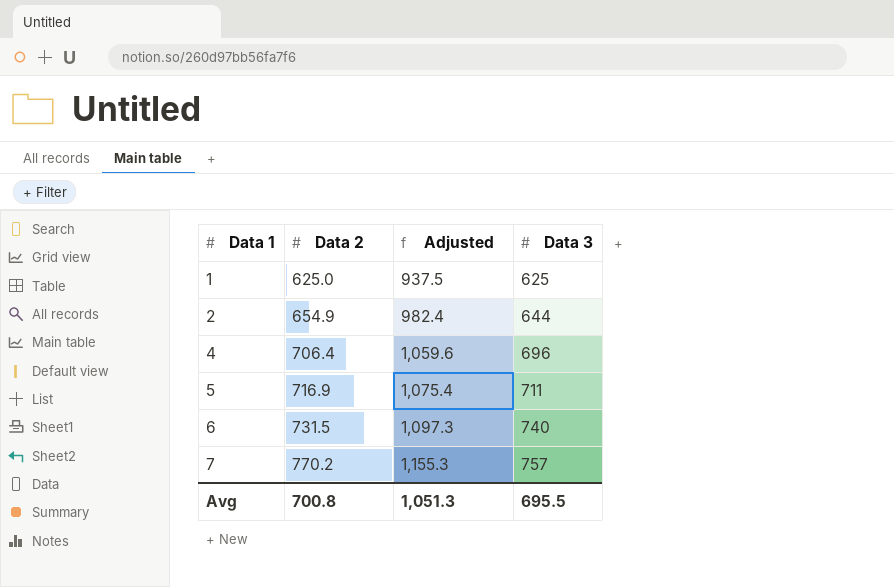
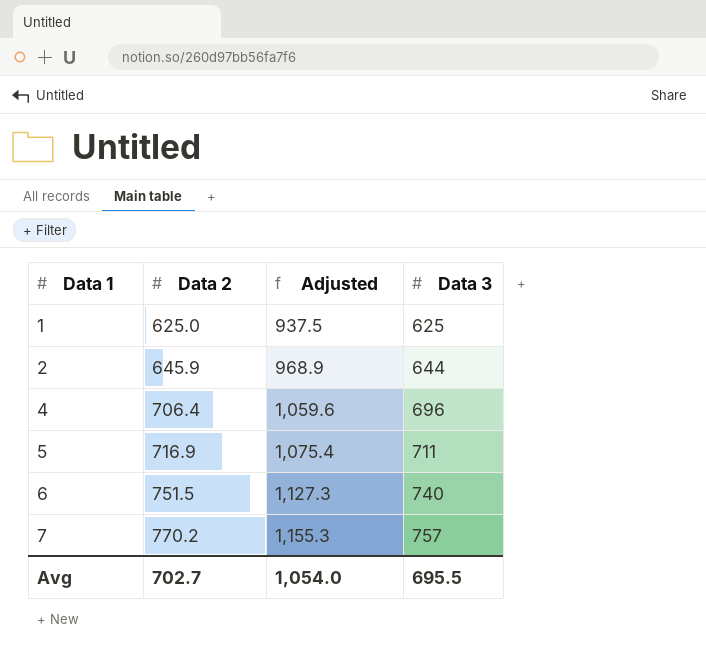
2 | Data 2: 654.9 -> 645.9
2 | Adjusted: 982.4 -> 968.9
6 | Data 2: 731.5 -> 751.5
6 | Adjusted: 1,097.3 -> 1,127.3
Avg | Data 2: 700.8 -> 702.7
Avg | Adjusted: 1,051.3 -> 1,054.0

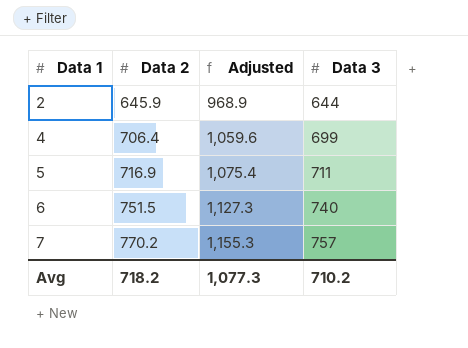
row 1: 625.0 | 937.5 | 625 -> none
4 | Data 3: 696 -> 699
Avg | Data 2: 702.7 -> 718.2
Avg | Adjusted: 1,054.0 -> 1,077.3
Avg | Data 3: 695.5 -> 710.2

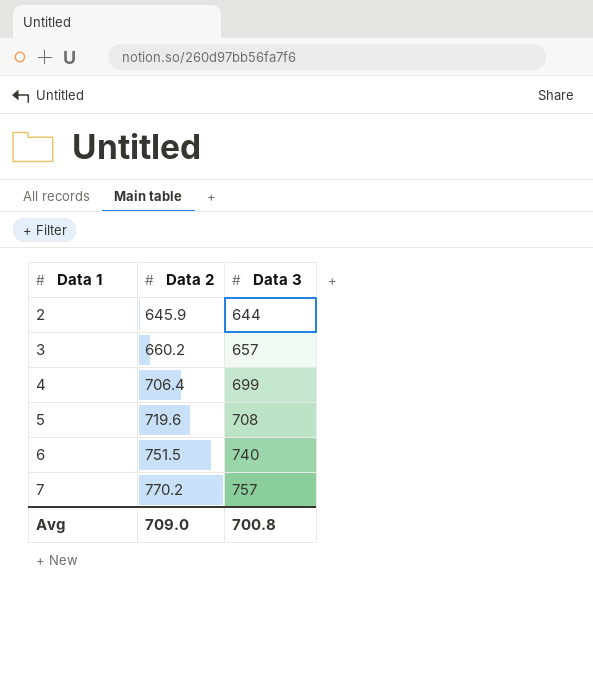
column Adjusted | formula: [Data 2] * 1.5 -> none
row 3: none -> 660.2 | 657
5 | Data 2: 716.9 -> 719.6
5 | Data 3: 711 -> 708
Avg | Data 2: 718.2 -> 709.0
Avg | Data 3: 710.2 -> 700.8

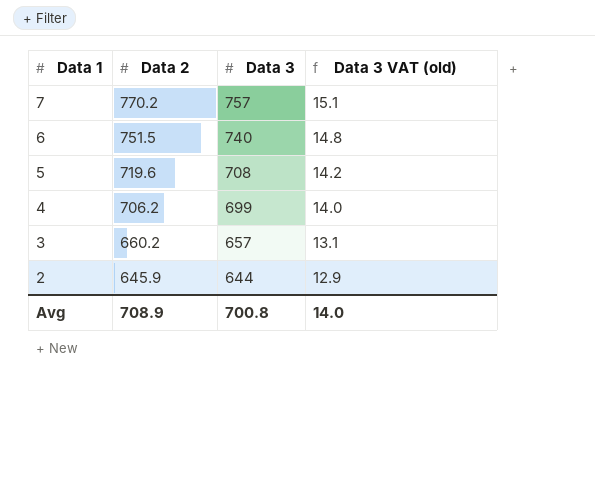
row order: Data 1 ascending -> Data 1 descending
column Data 3 VAT (old) | formula: none -> [Data 3] * 0.02
4 | Data 2: 706.4 -> 706.2
Avg | Data 2: 709.0 -> 708.9

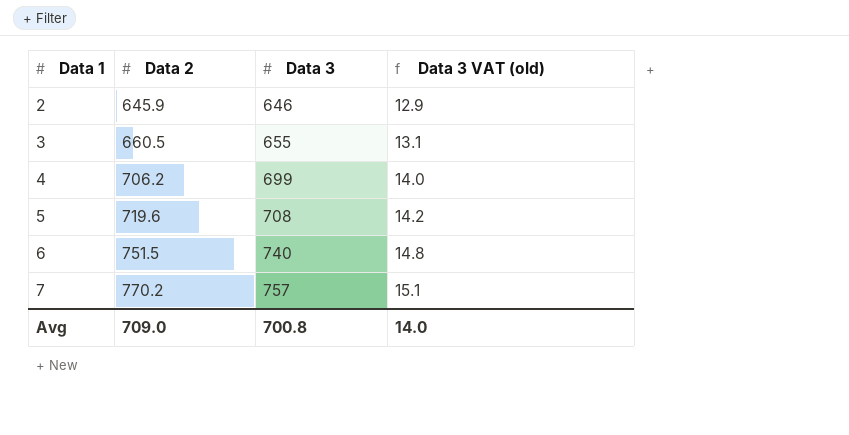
row order: Data 1 descending -> Data 1 ascending
2 | Data 3: 644 -> 646
3 | Data 2: 660.2 -> 660.5
3 | Data 3: 657 -> 655
Avg | Data 2: 708.9 -> 709.0

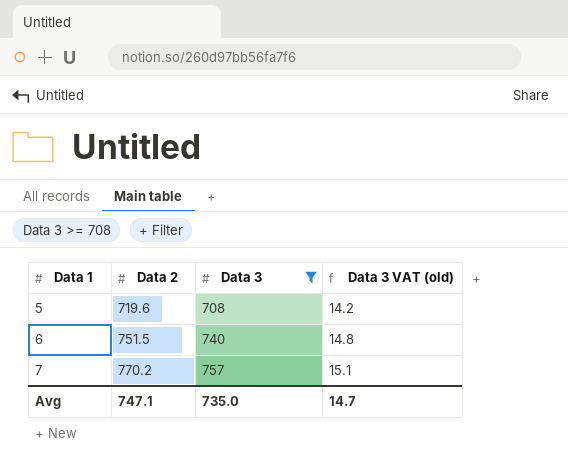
filter: none -> Data 3 >= 708
Avg | Data 2: 709.0 -> 747.1
Avg | Data 3: 700.8 -> 735.0
Avg | Data 3 VAT (old): 14.0 -> 14.7

